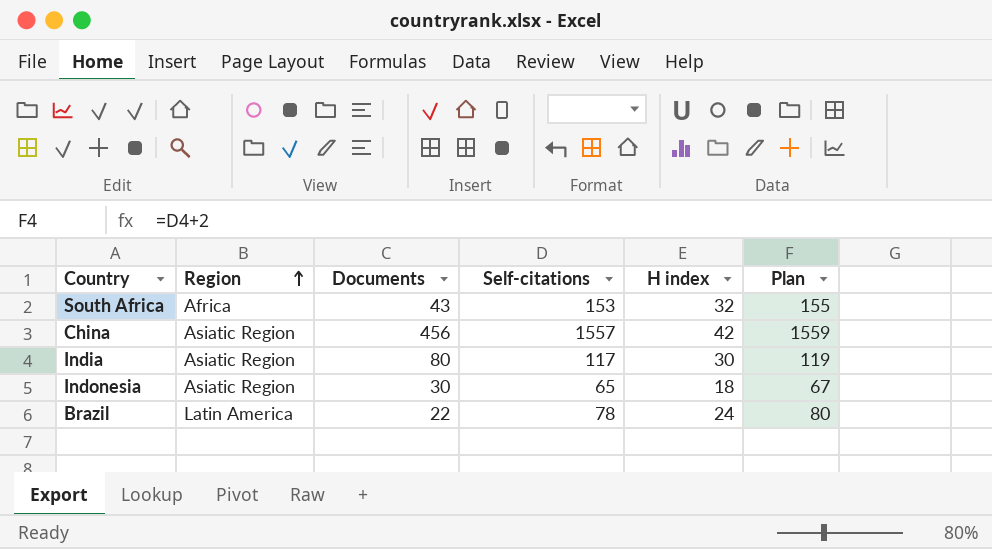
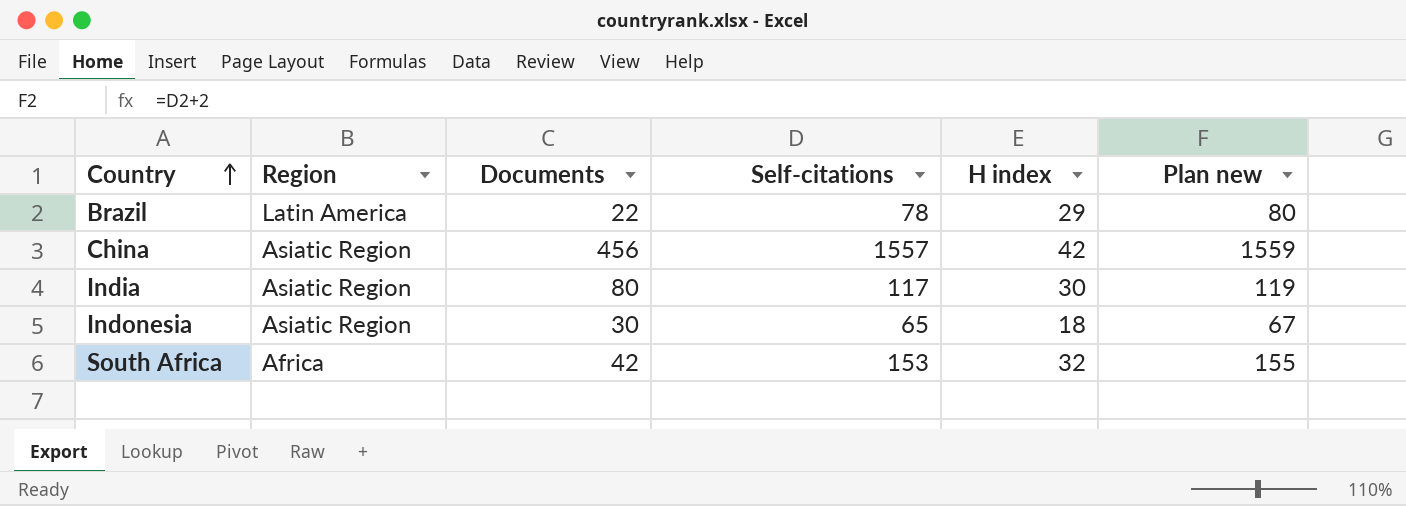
row order: Region ascending -> Country ascending
column name: Plan -> Plan new
Brazil | H index: 24 -> 29
South Africa | Documents: 43 -> 42

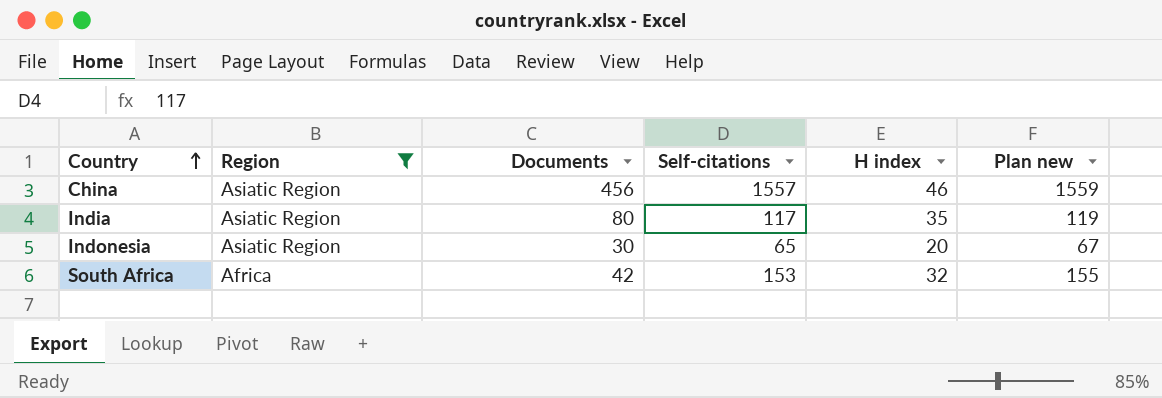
filter: none -> Region != Latin America
China | H index: 42 -> 46
India | H index: 30 -> 35
Indonesia | H index: 18 -> 20

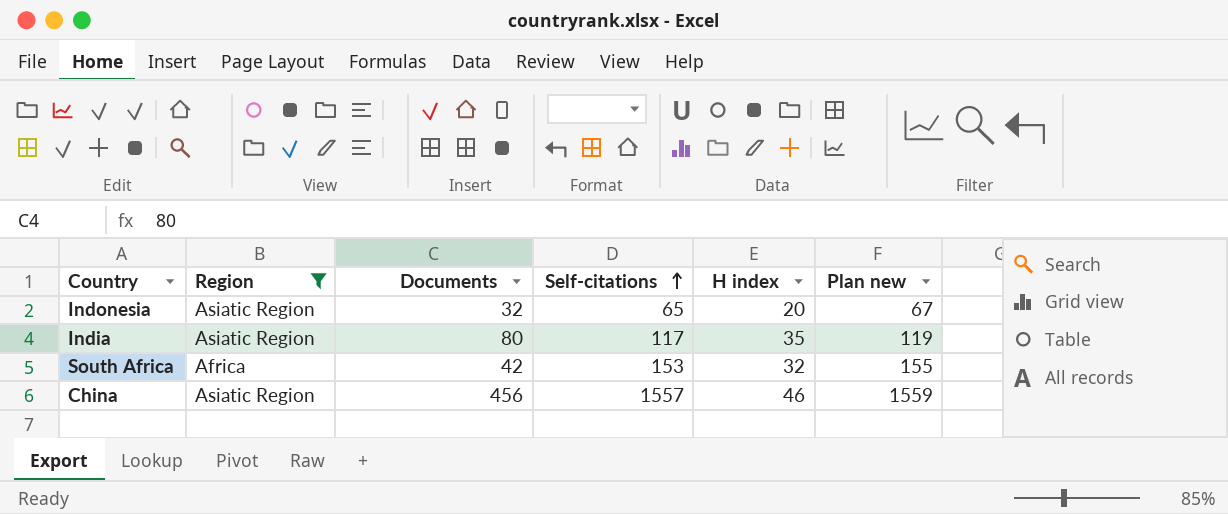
row order: Country ascending -> Self-citations ascending
Indonesia | Documents: 30 -> 32

